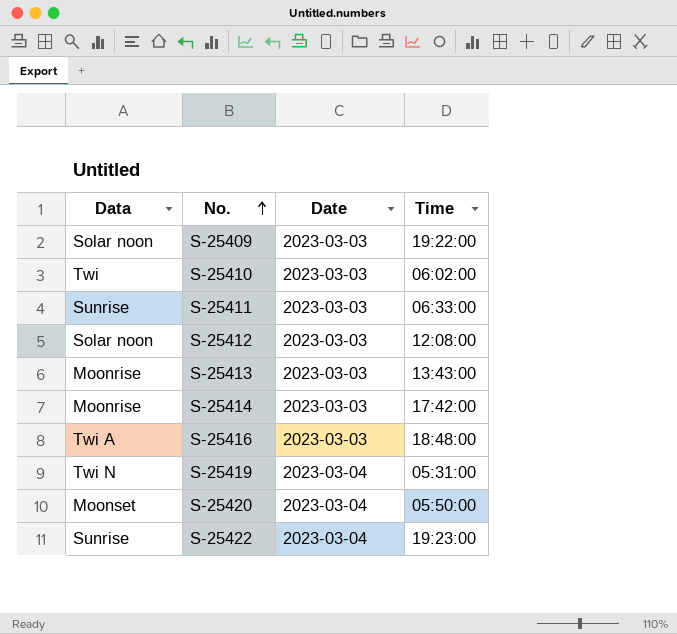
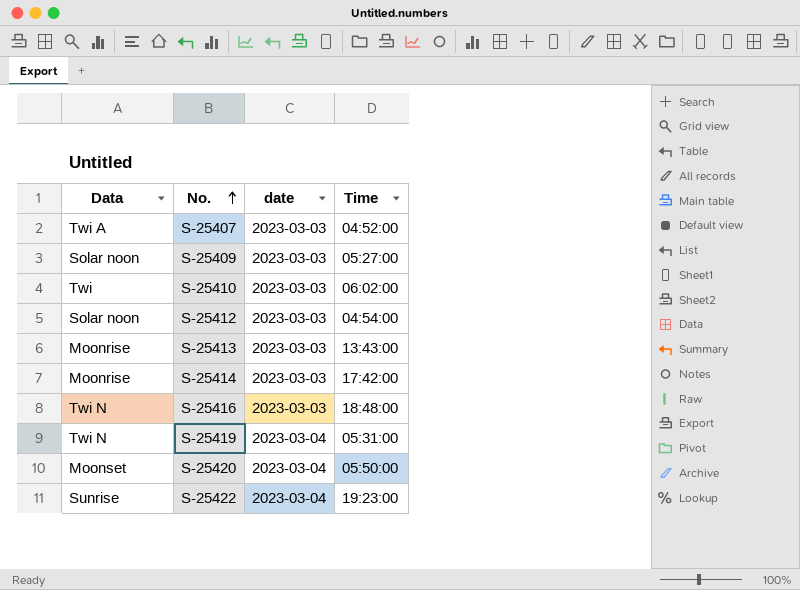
column name: Date -> date
row S-25411: Sunrise | 2023-03-03 | 06:33:00 -> none
row S-25407: none -> Twi A | 2023-03-03 | 04:52:00
S-25409 | Time: 19:22:00 -> 05:27:00
S-25412 | Time: 12:08:00 -> 04:54:00
S-25416 | Data: Twi A -> Twi N

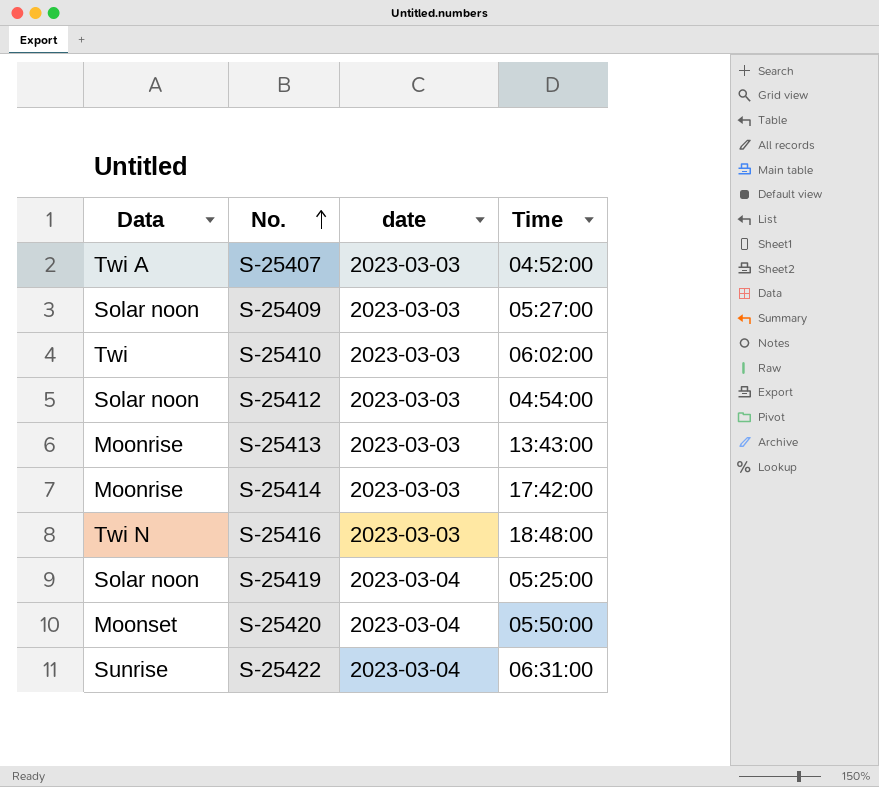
S-25419 | Data: Twi N -> Solar noon
S-25419 | Time: 05:31:00 -> 05:25:00
S-25422 | Time: 19:23:00 -> 06:31:00

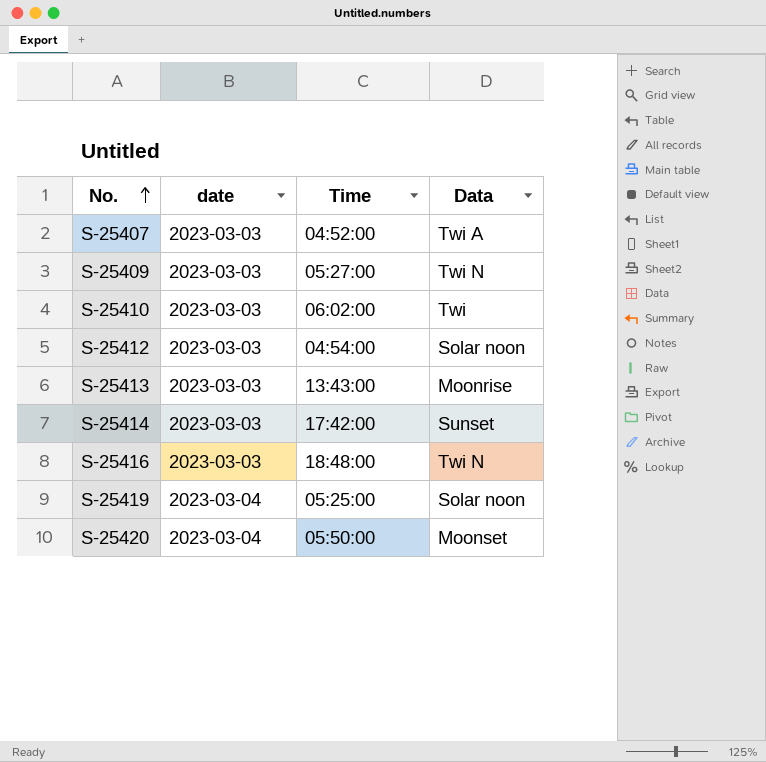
column Data | position: 1 -> 4
row S-25422: Sunrise | 2023-03-04 | 06:31:00 -> none
S-25409 | Data: Solar noon -> Twi N
S-25414 | Data: Moonrise -> Sunset

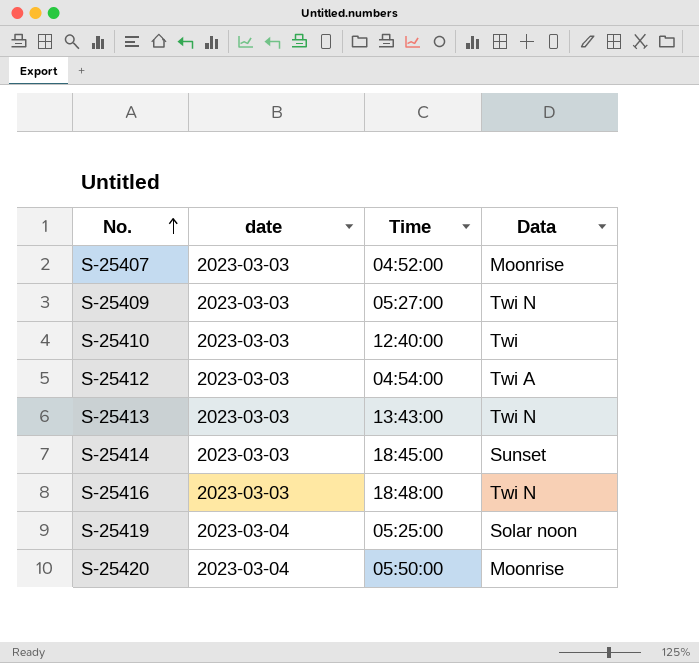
S-25407 | Data: Twi A -> Moonrise
S-25410 | Time: 06:02:00 -> 12:40:00
S-25412 | Data: Solar noon -> Twi A
S-25413 | Data: Moonrise -> Twi N
S-25414 | Time: 17:42:00 -> 18:45:00
S-25420 | Data: Moonset -> Moonrise

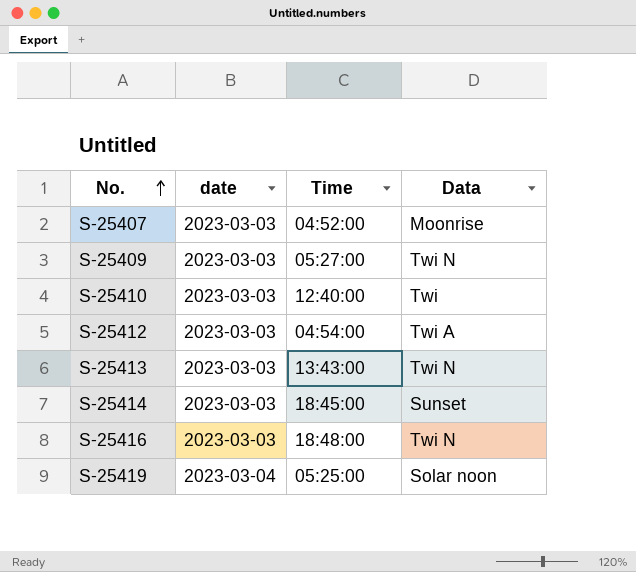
row S-25420: 2023-03-04 | 05:50:00 | Moonrise -> none

